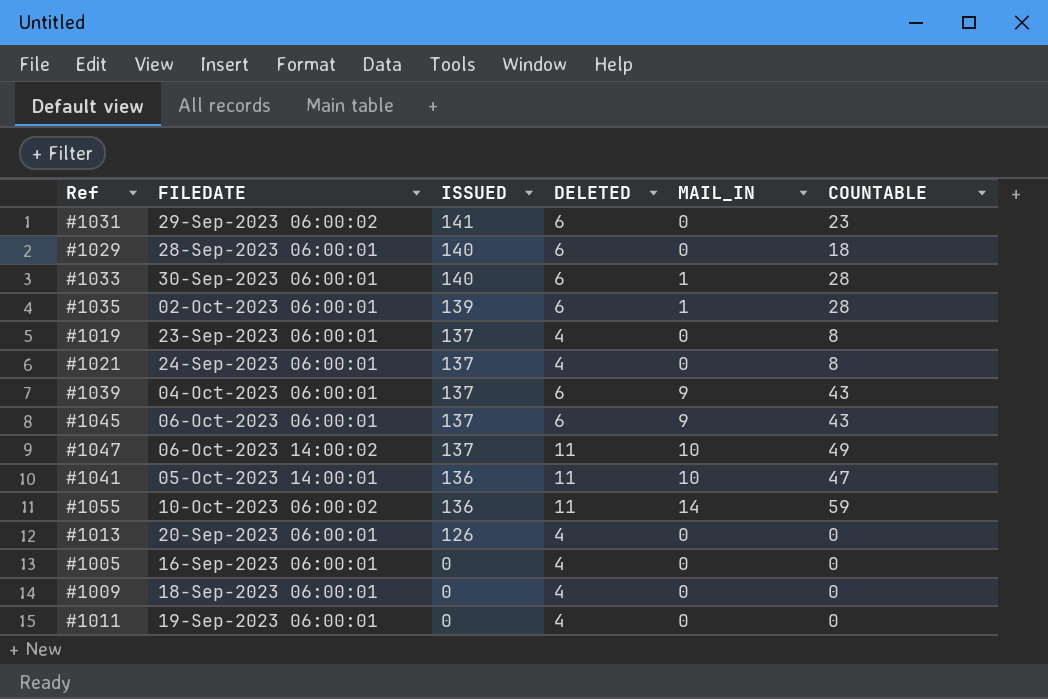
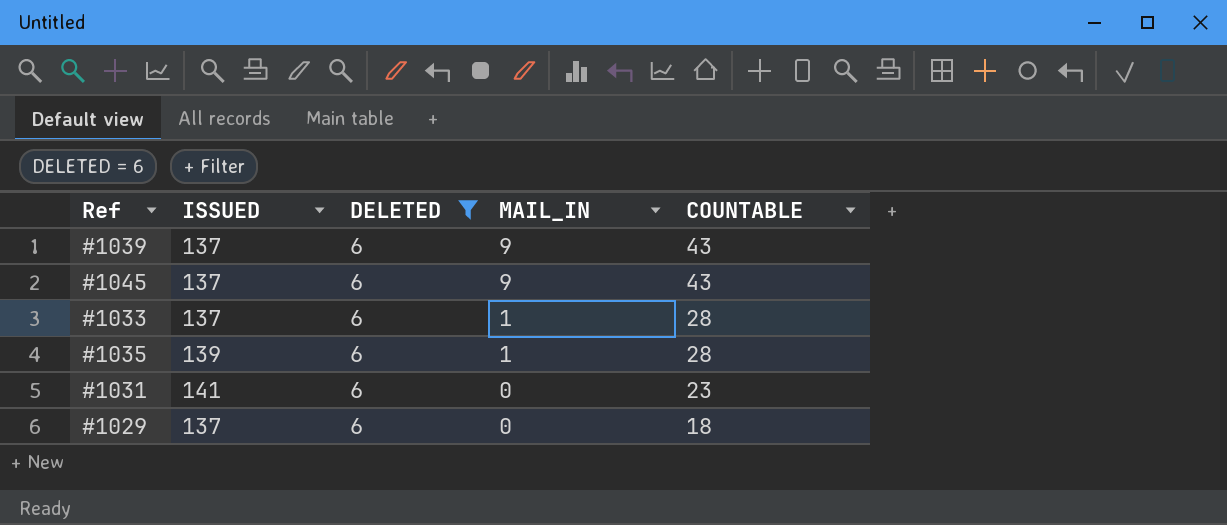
filter: none -> DELETED = 6
row order: ISSUED descending -> MAIL_IN descending
column FILEDATE | position: 2 -> none
#1033 | ISSUED: 140 -> 137
#1029 | ISSUED: 140 -> 137

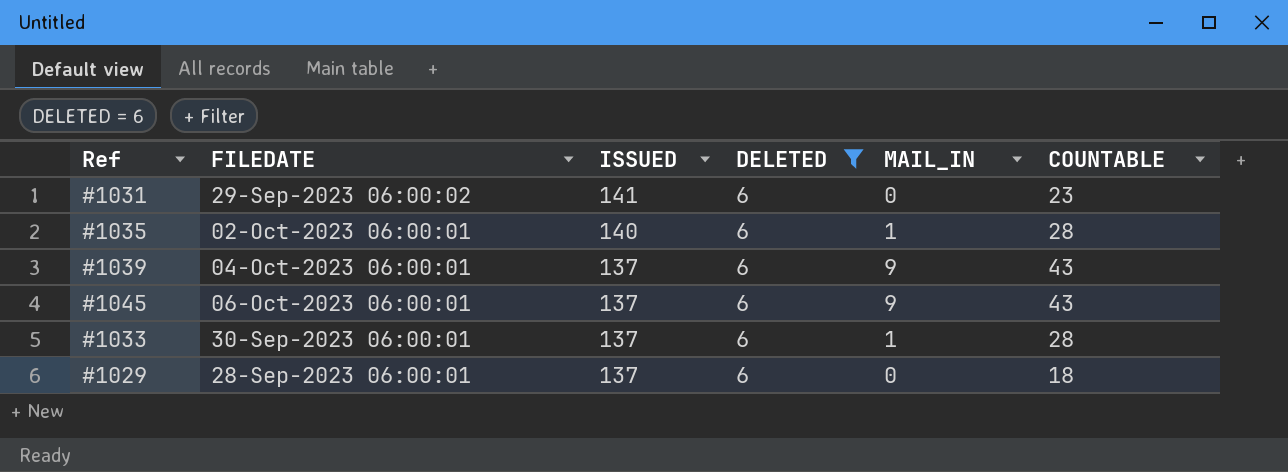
row order: MAIL_IN descending -> ISSUED descending
column FILEDATE | position: none -> 2
#1035 | ISSUED: 139 -> 140

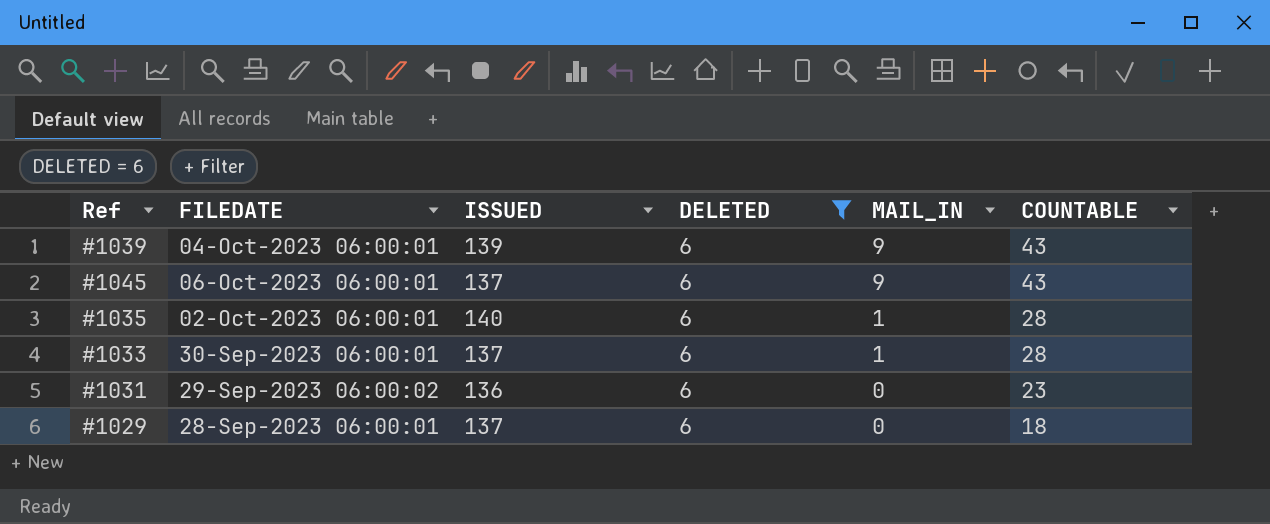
row order: ISSUED descending -> MAIL_IN descending
#1039 | ISSUED: 137 -> 139
#1031 | ISSUED: 141 -> 136

